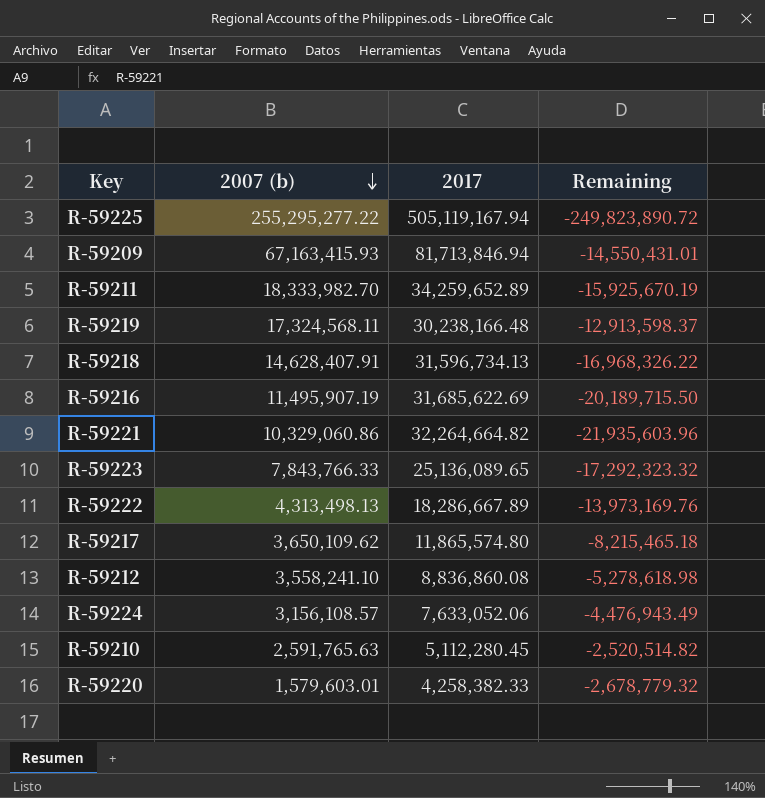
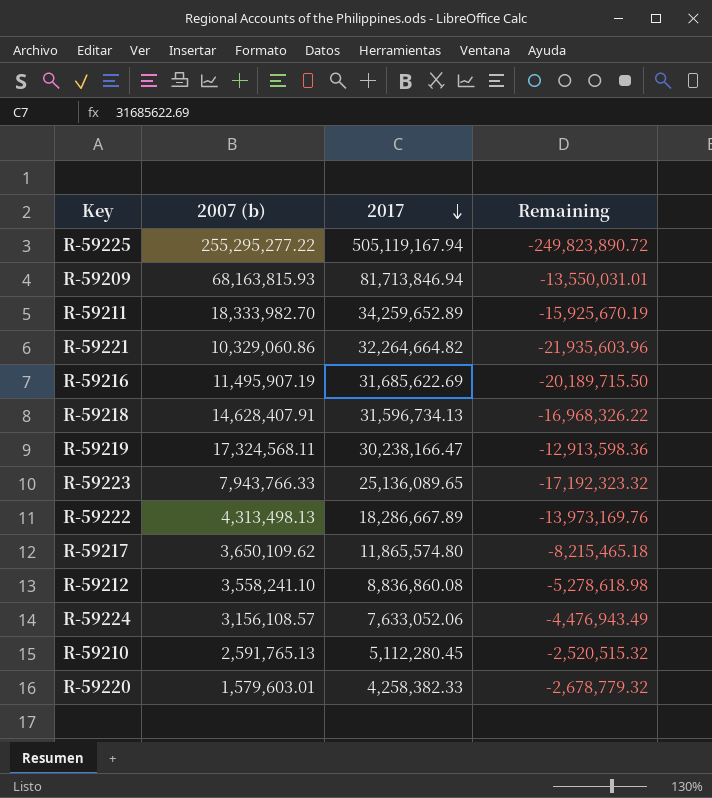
row order: 2007 (b) descending -> 2017 descending
R-59209 | 2007 (b): 67,163,415.93 -> 68,163,815.93
R-59209 | Remaining: -14,550,431.01 -> -13,550,031.01
R-59219 | 2017: 30,238,166.48 -> 30,238,166.47
R-59219 | Remaining: -12,913,598.37 -> -12,913,598.36
R-59223 | 2007 (b): 7,843,766.33 -> 7,943,766.33
R-59223 | Remaining: -17,292,323.32 -> -17,192,323.32
R-59210 | 2007 (b): 2,591,765.63 -> 2,591,765.13
R-59210 | Remaining: -2,520,514.82 -> -2,520,515.32

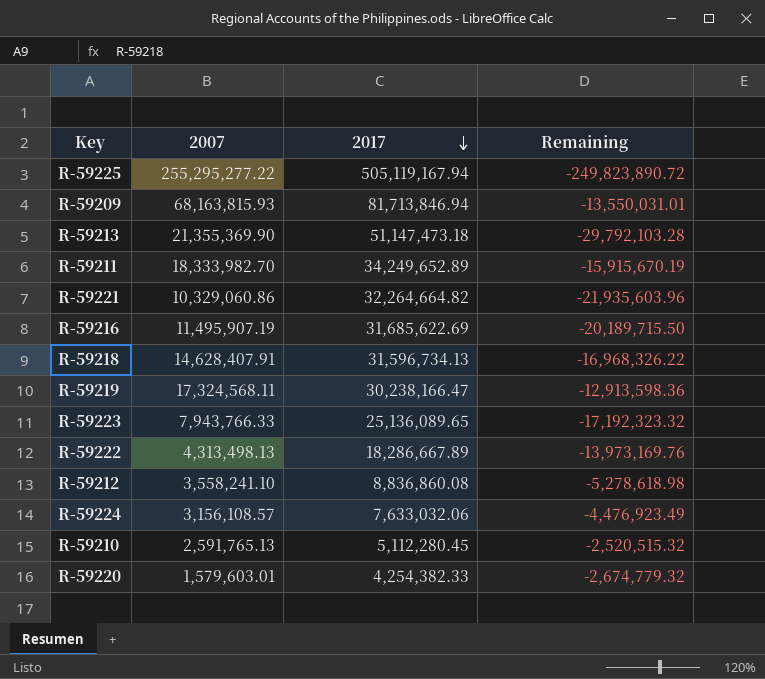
column name: 2007 (b) -> 2007
row R-59217: 3,650,109.62 | 11,865,574.80 | -8,215,465.18 -> none
row R-59213: none -> 21,355,369.90 | 51,147,473.18 | -29,792,103.28
R-59211 | 2017: 34,259,652.89 -> 34,249,652.89
R-59211 | Remaining: -15,925,670.19 -> -15,915,670.19
R-59224 | 2017: 7,633,052.06 -> 7,633,032.06
R-59224 | Remaining: -4,476,943.49 -> -4,476,923.49
R-59220 | 2017: 4,258,382.33 -> 4,254,382.33
R-59220 | Remaining: -2,678,779.32 -> -2,674,779.32

